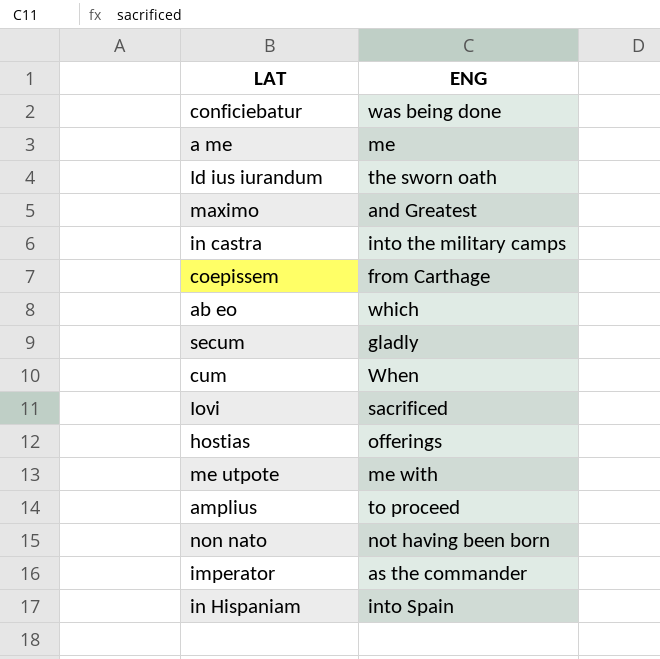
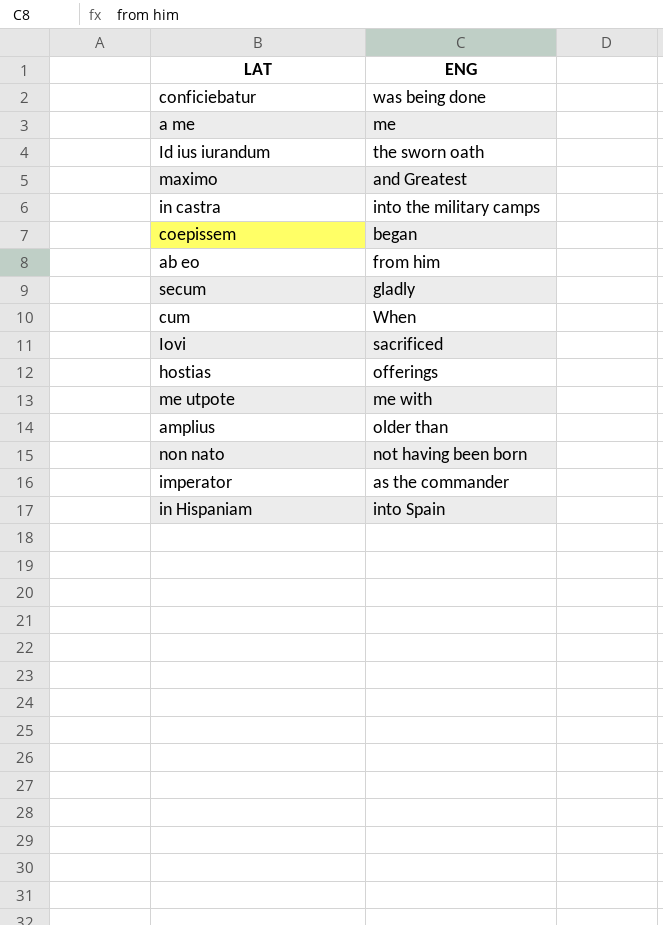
coepissem | ENG: from Carthage -> began
ab eo | ENG: which -> from him
amplius | ENG: to proceed -> older than

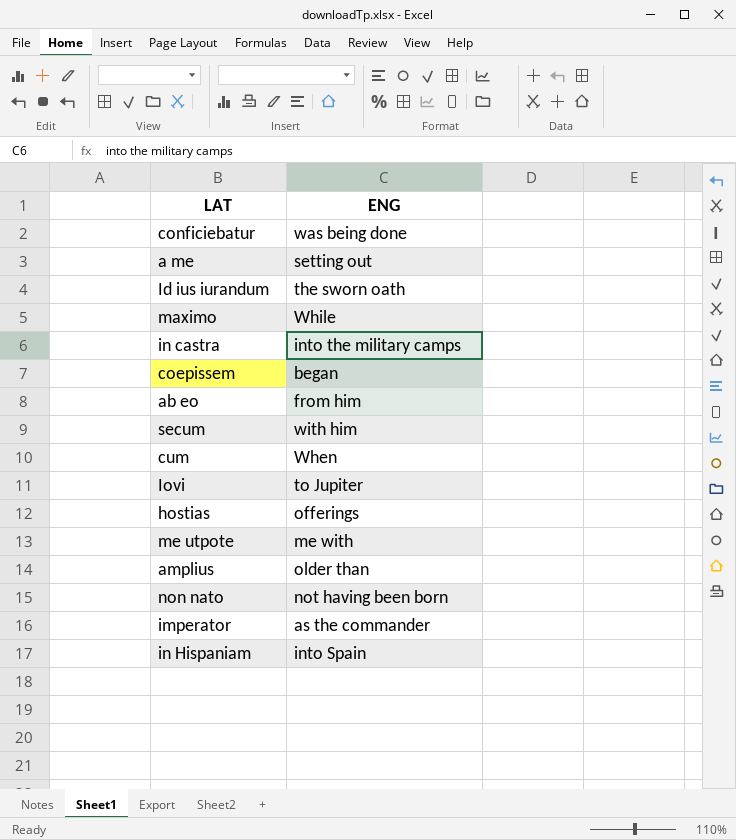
a me | ENG: me -> setting out
maximo | ENG: and Greatest -> While
secum | ENG: gladly -> with him
Iovi | ENG: sacrificed -> to Jupiter

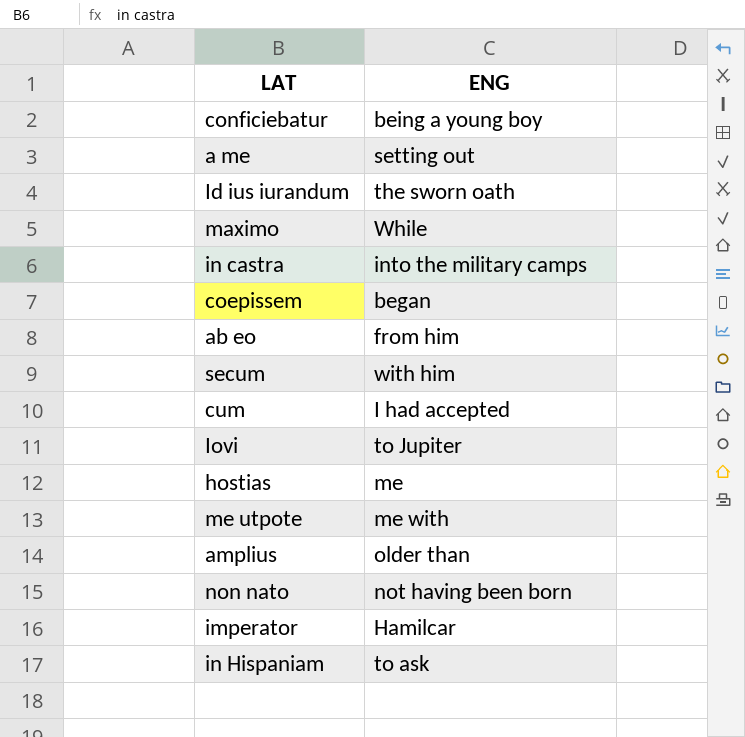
conficiebatur | ENG: was being done -> being a young boy
cum | ENG: When -> I had accepted
hostias | ENG: offerings -> me
imperator | ENG: as the commander -> Hamilcar
in Hispaniam | ENG: into Spain -> to ask

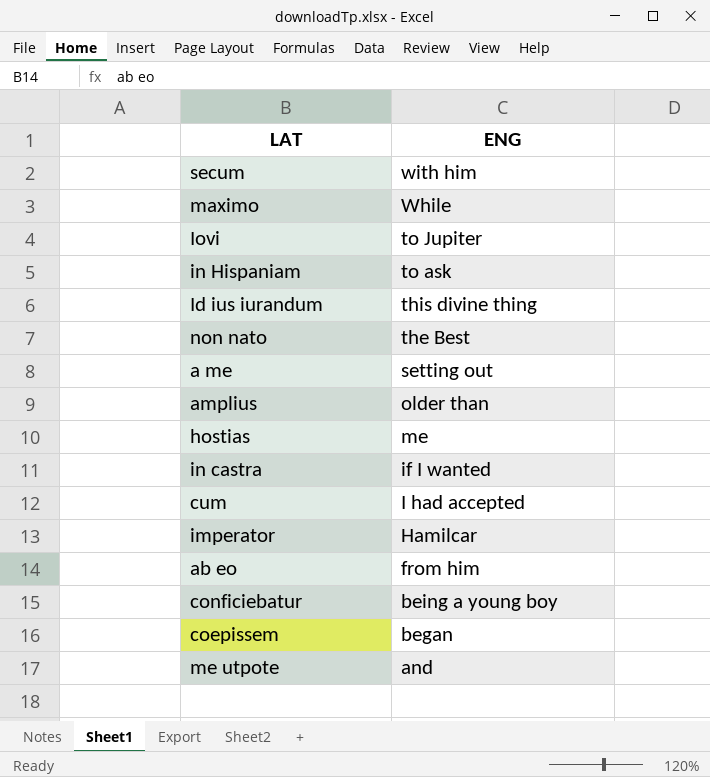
row order: none -> ENG descending
Id ius iurandum | ENG: the sworn oath -> this divine thing
non nato | ENG: not having been born -> the Best
in castra | ENG: into the military camps -> if I wanted
me utpote | ENG: me with -> and

